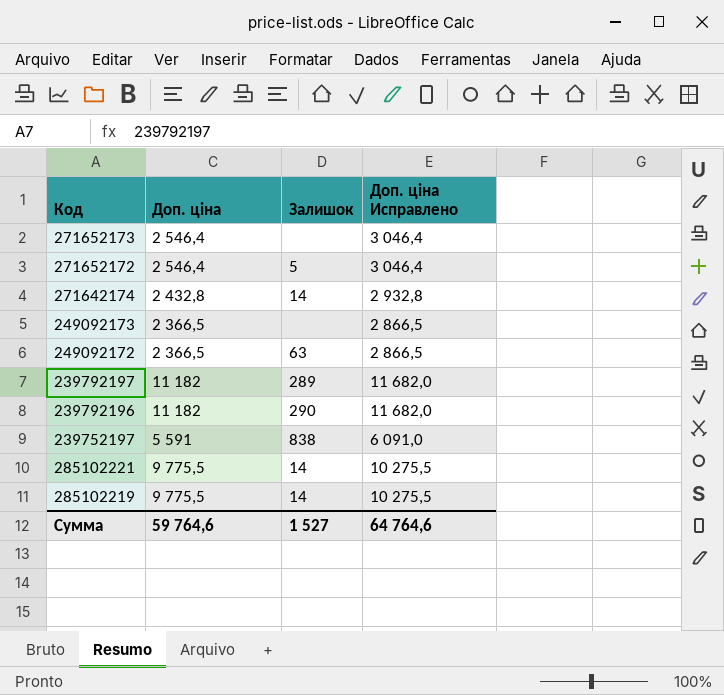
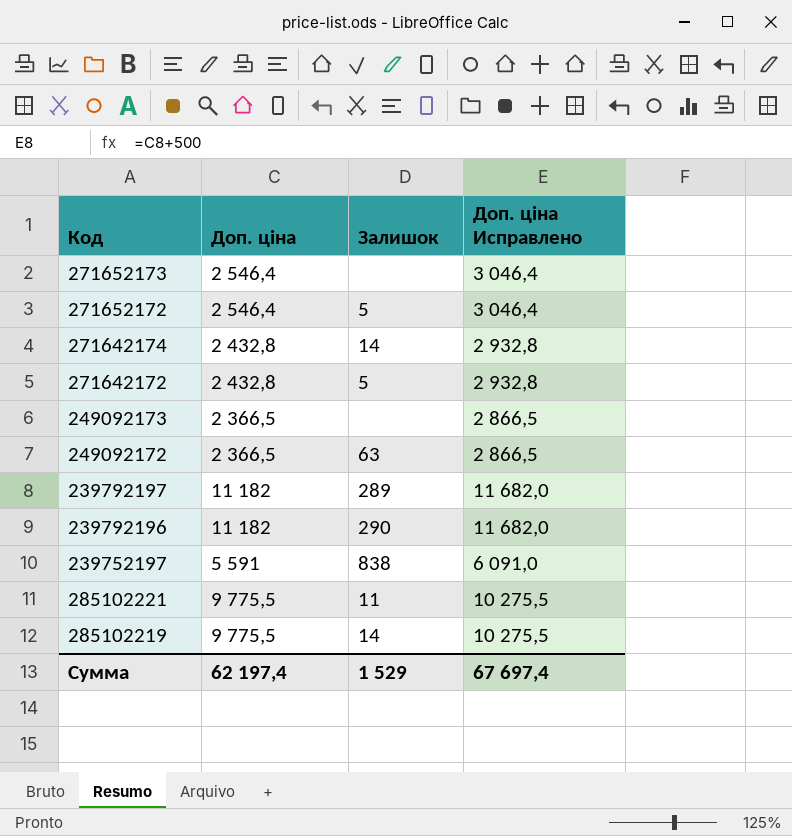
row 271642172: none -> 2 432,8 | 5 | 2 932,8
285102221 | Залишок: 14 -> 11
Сумма | Доп. ціна: 59 764,6 -> 62 197,4
Сумма | Залишок: 1 527 -> 1 529
Сумма | Доп. ціна Исправлено: 64 764,6 -> 67 697,4

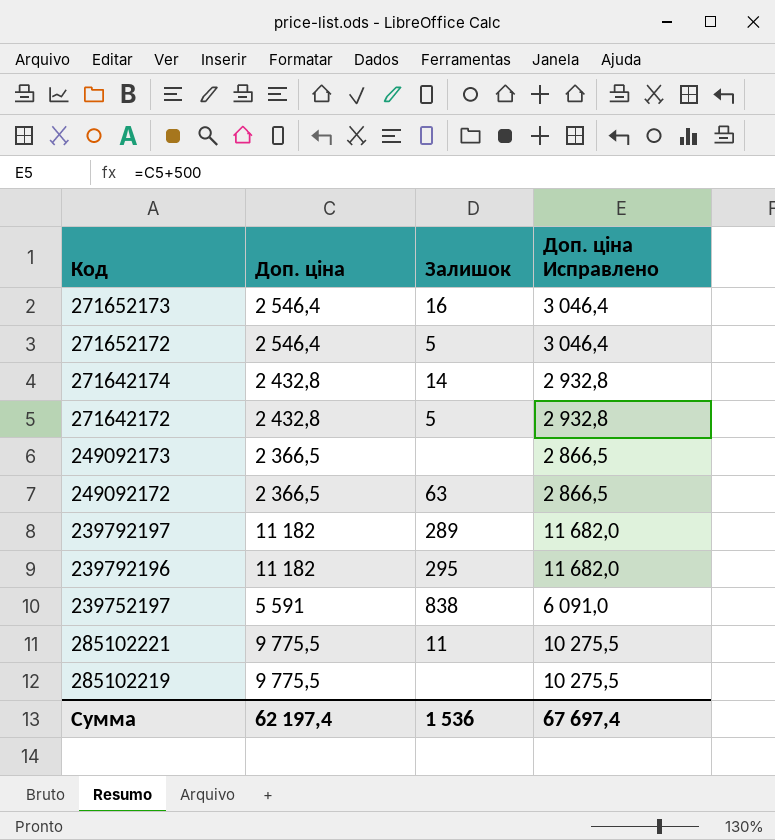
271652173 | Залишок: none -> 16
239792196 | Залишок: 290 -> 295
285102219 | Залишок: 14 -> none
Сумма | Залишок: 1 529 -> 1 536

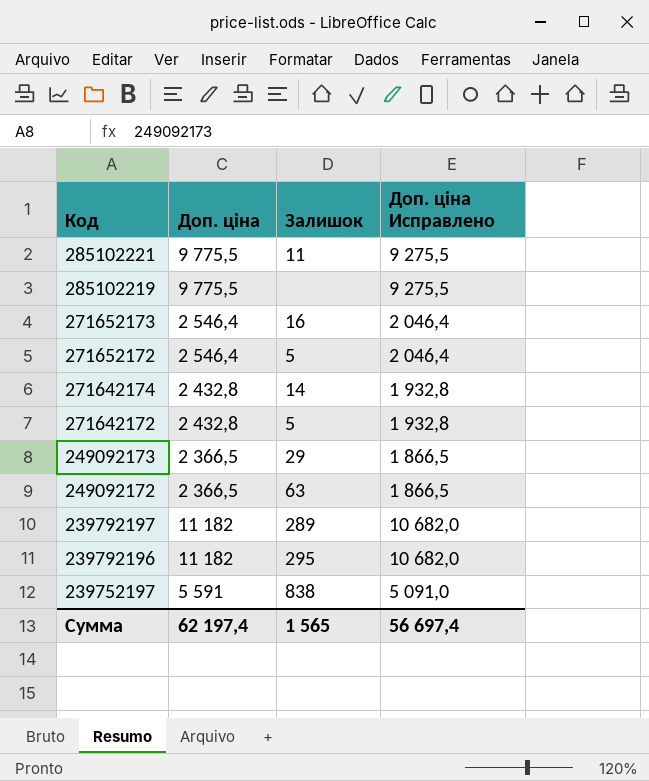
row order: none -> Код descending
column Доп. ціна Исправлено | formula: [Доп. ціна] + 500 -> [Доп. ціна] - 500
249092173 | Залишок: none -> 29
Сумма | Залишок: 1 536 -> 1 565
Сумма | Доп. ціна Исправлено: 67 697,4 -> 56 697,4

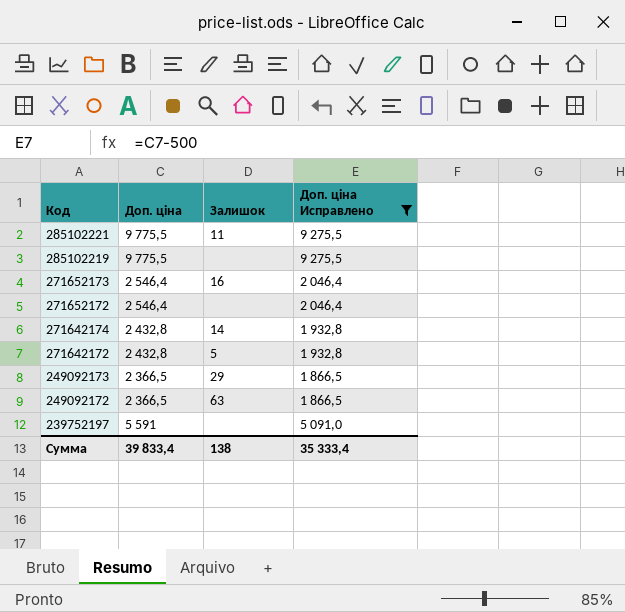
filter: none -> Доп. ціна Исправлено != 10 682,0
271652172 | Залишок: 5 -> none
239752197 | Залишок: 838 -> none
Сумма | Доп. ціна: 62 197,4 -> 39 833,4
Сумма | Залишок: 1 565 -> 138
Сумма | Доп. ціна Исправлено: 56 697,4 -> 35 333,4

